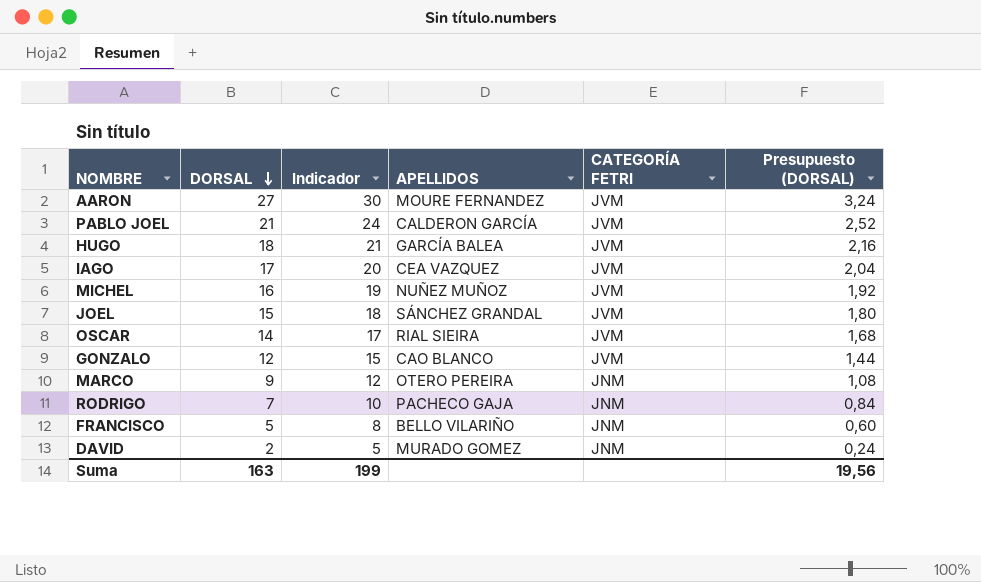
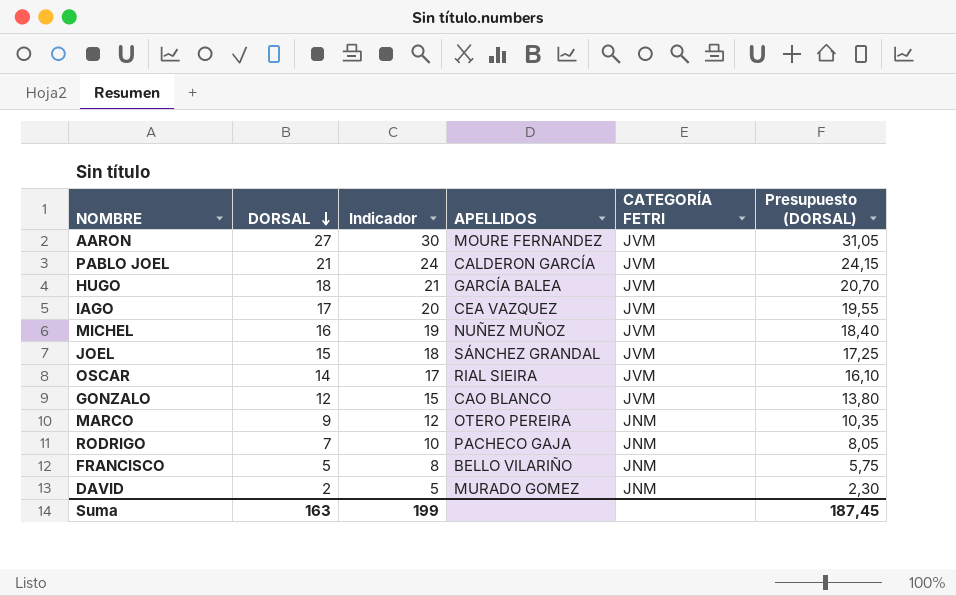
column Presupuesto (DORSAL) | formula: [DORSAL] * 0,12 -> [DORSAL] * 1,15
Suma | Presupuesto (DORSAL): 19,56 -> 187,45

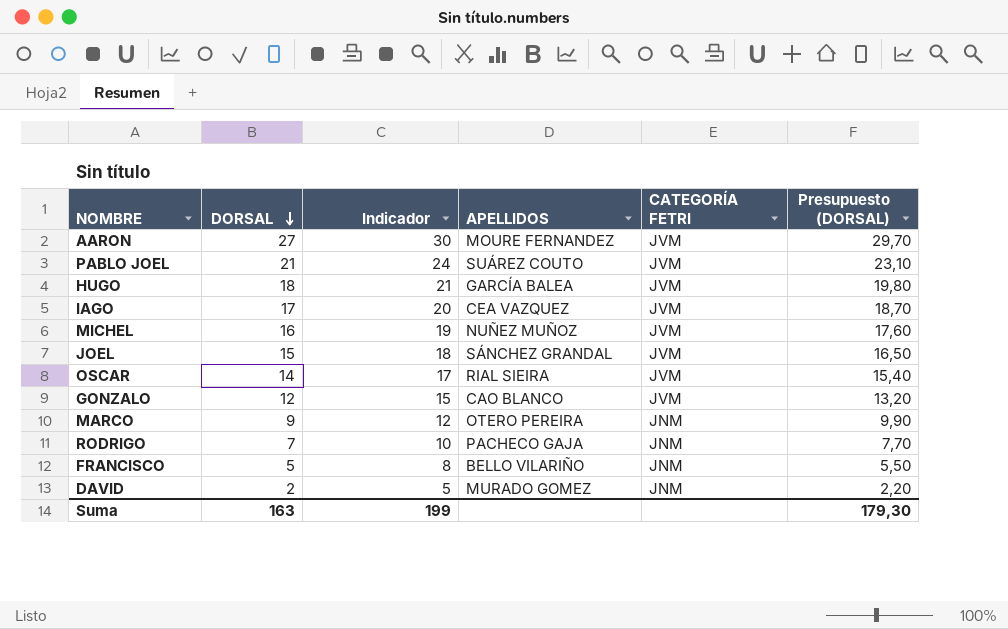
column Presupuesto (DORSAL) | formula: [DORSAL] * 1,15 -> [DORSAL] * 1,1
PABLO JOEL | APELLIDOS: CALDERON GARCÍA -> SUÁREZ COUTO
Suma | Presupuesto (DORSAL): 187,45 -> 179,30

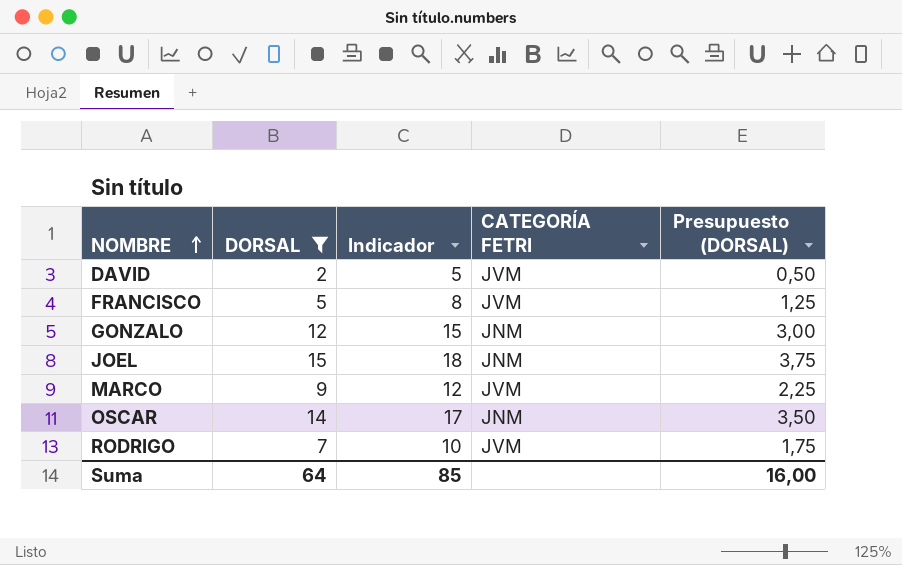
filter: none -> DORSAL <= 15
row order: DORSAL descending -> NOMBRE ascending
column APELLIDOS | position: 4 -> none
column Presupuesto (DORSAL) | formula: [DORSAL] * 1,1 -> [DORSAL] * 0,25
DAVID | CATEGORÍA FETRI: JNM -> JVM
FRANCISCO | CATEGORÍA FETRI: JNM -> JVM
GONZALO | CATEGORÍA FETRI: JVM -> JNM
JOEL | CATEGORÍA FETRI: JVM -> JNM
MARCO | CATEGORÍA FETRI: JNM -> JVM
OSCAR | CATEGORÍA FETRI: JVM -> JNM
RODRIGO | CATEGORÍA FETRI: JNM -> JVM
Suma | DORSAL: 163 -> 64
Suma | Indicador: 199 -> 85
Suma | Presupuesto (DORSAL): 179,30 -> 16,00

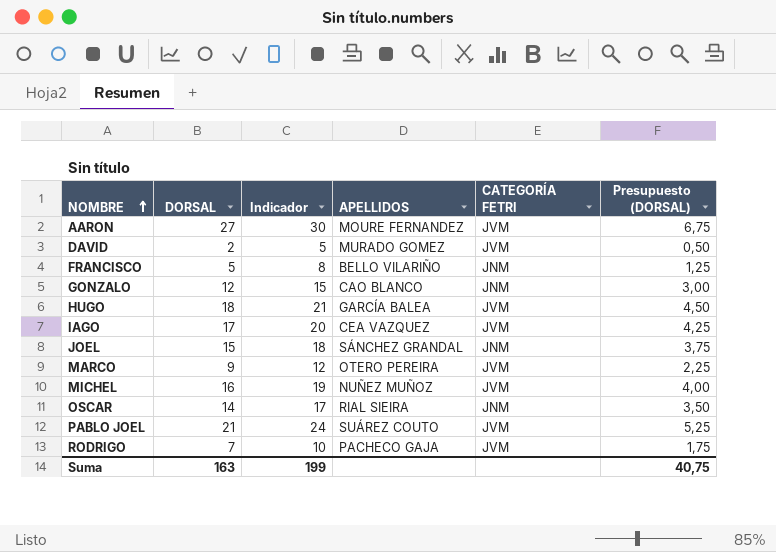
filter: DORSAL <= 15 -> none
column APELLIDOS | position: none -> 4
FRANCISCO | CATEGORÍA FETRI: JVM -> JNM
Suma | DORSAL: 64 -> 163
Suma | Indicador: 85 -> 199
Suma | Presupuesto (DORSAL): 16,00 -> 40,75

